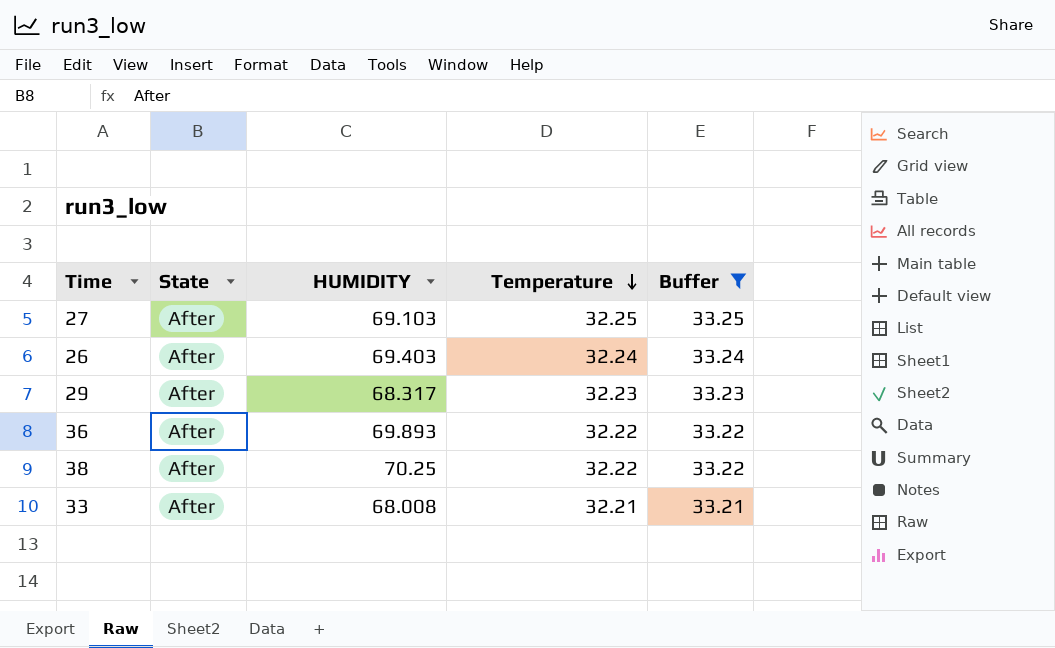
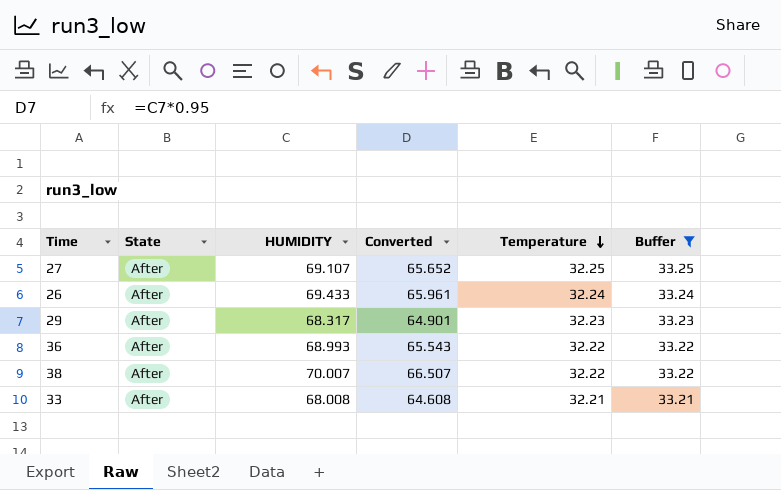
column Converted | formula: none -> [HUMIDITY] * 0.95
27 | HUMIDITY: 69.103 -> 69.107
26 | HUMIDITY: 69.403 -> 69.433
36 | HUMIDITY: 69.893 -> 68.993
38 | HUMIDITY: 70.25 -> 70.007

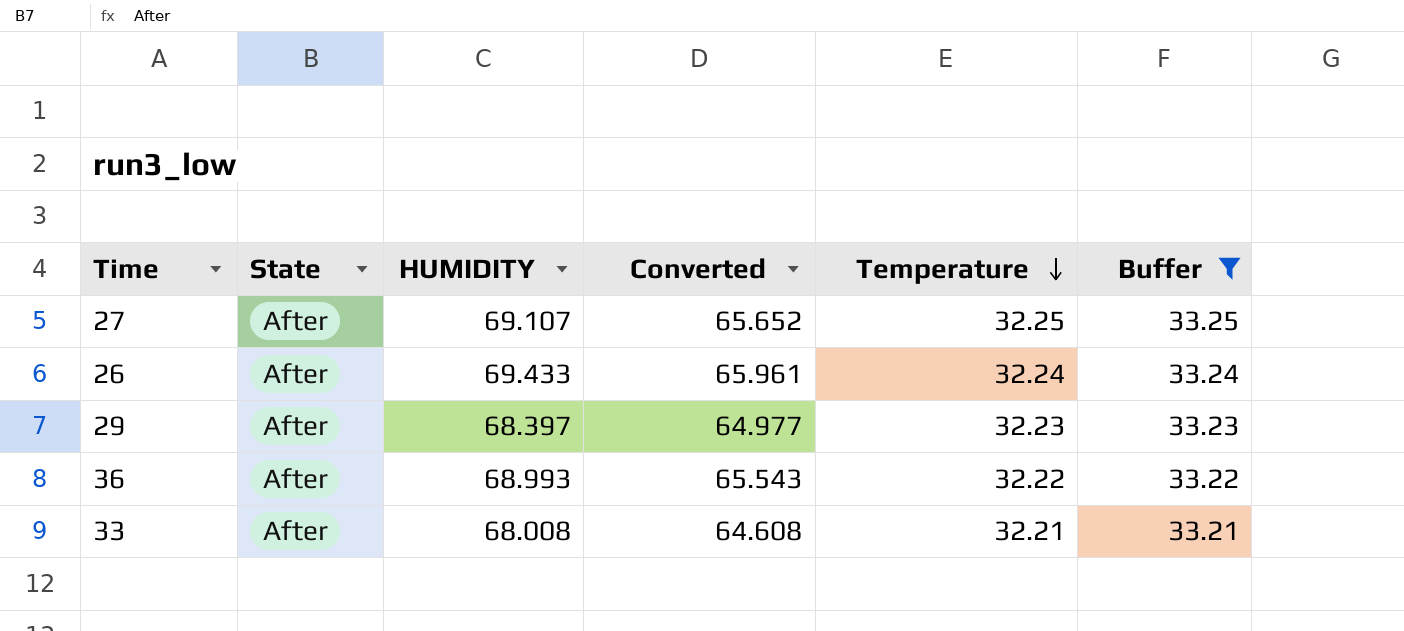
row 38: After | 70.007 | 66.507 | 32.22 | 33.22 -> none
29 | HUMIDITY: 68.317 -> 68.397
29 | Converted: 64.901 -> 64.977

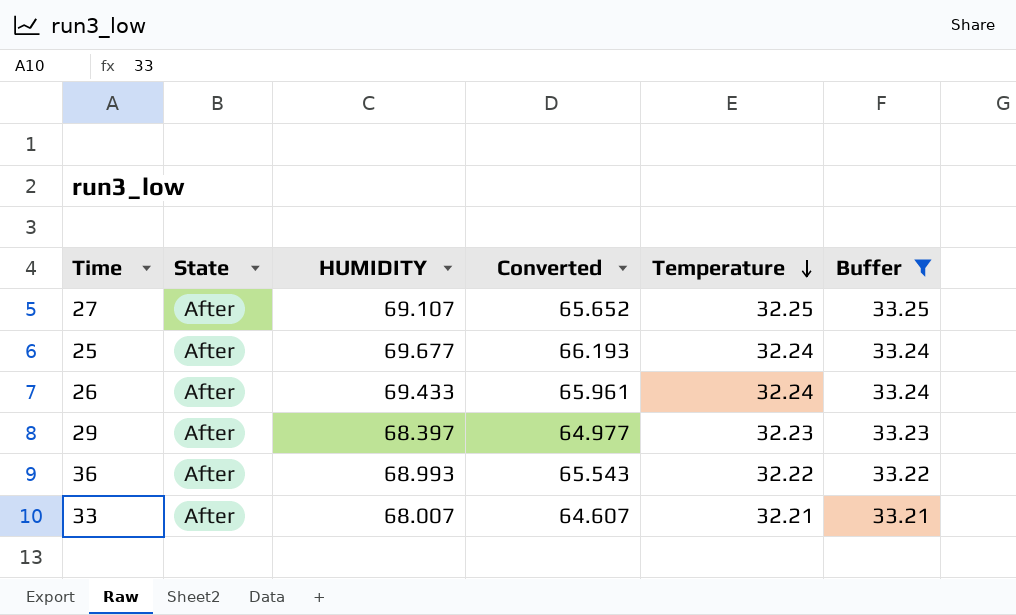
row 25: none -> After | 69.677 | 66.193 | 32.24 | 33.24
33 | HUMIDITY: 68.008 -> 68.007
33 | Converted: 64.608 -> 64.607

